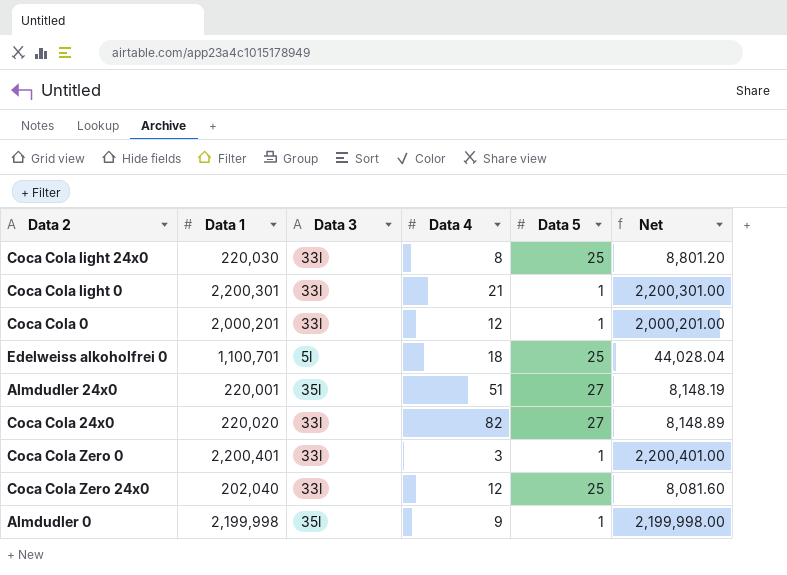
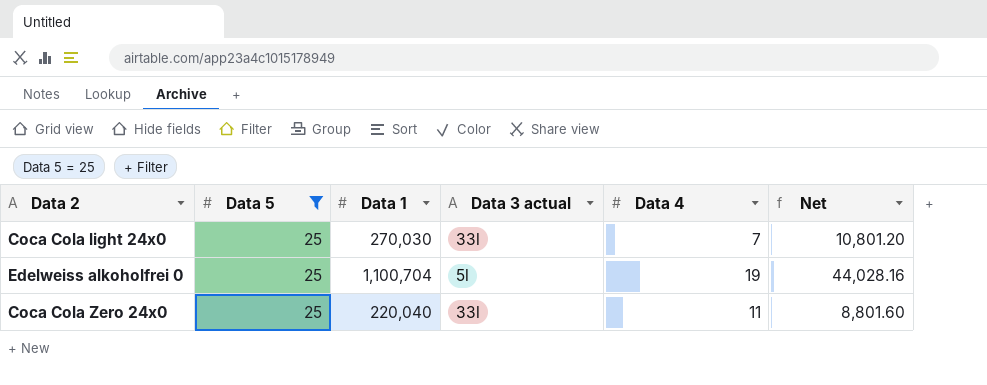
filter: none -> Data 5 = 25
column Data 5 | position: 5 -> 2
column name: Data 3 -> Data 3 actual
Coca Cola light 24x0 | Data 1: 220,030 -> 270,030
Coca Cola light 24x0 | Data 4: 8 -> 7
Coca Cola light 24x0 | Net: 8,801.20 -> 10,801.20
Edelweiss alkoholfrei 0 | Data 1: 1,100,701 -> 1,100,704
Edelweiss alkoholfrei 0 | Data 4: 18 -> 19
Edelweiss alkoholfrei 0 | Net: 44,028.04 -> 44,028.16
Coca Cola Zero 24x0 | Data 1: 202,040 -> 220,040
Coca Cola Zero 24x0 | Data 4: 12 -> 11
Coca Cola Zero 24x0 | Net: 8,081.60 -> 8,801.60

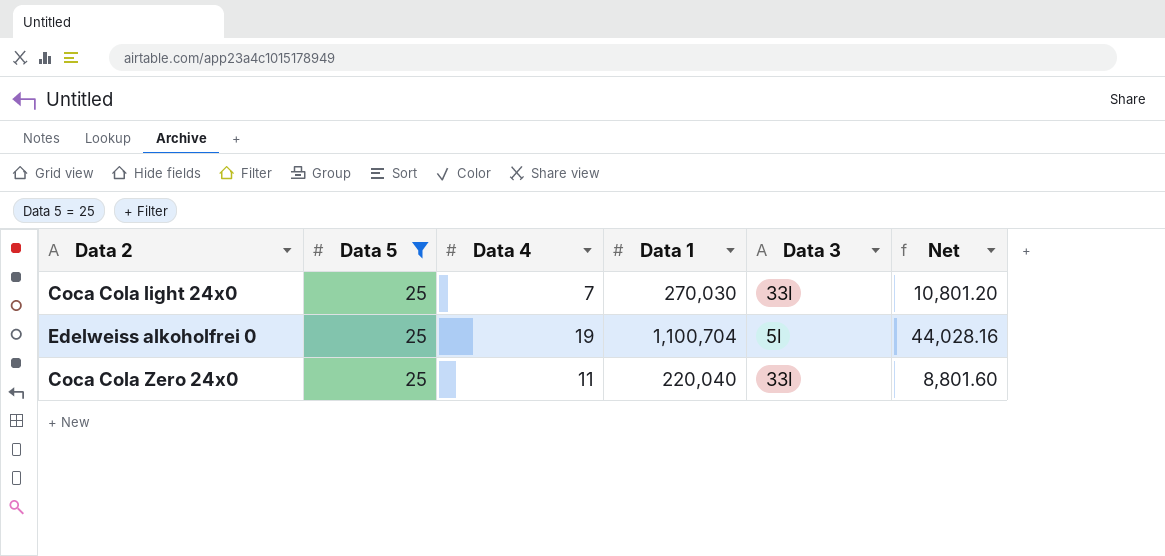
column Data 4 | position: 5 -> 3
column name: Data 3 actual -> Data 3

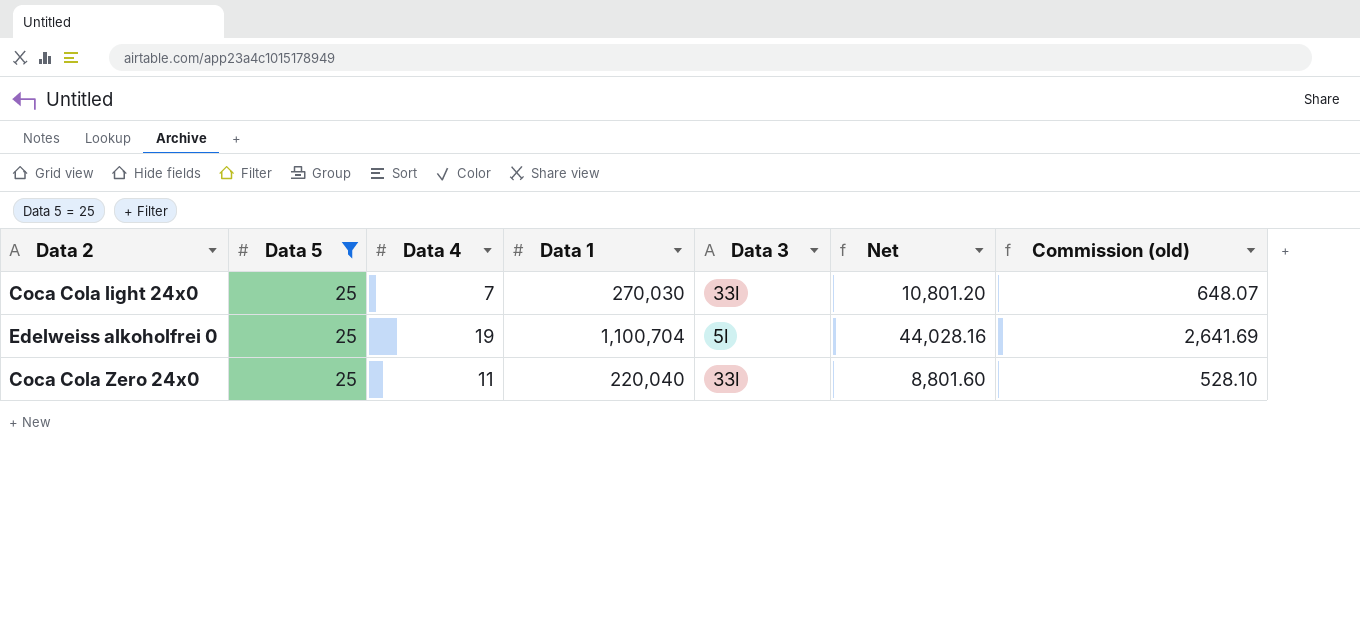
column Commission (old) | formula: none -> [Net] * 0.06

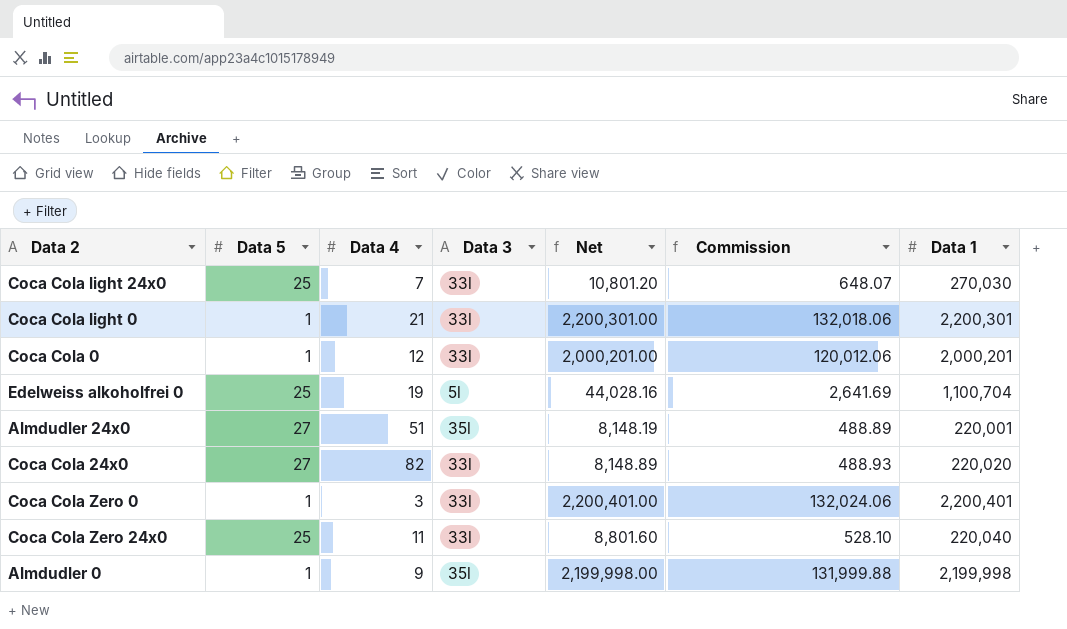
filter: Data 5 = 25 -> none
column name: Commission (old) -> Commission
column Data 1 | position: 4 -> 7

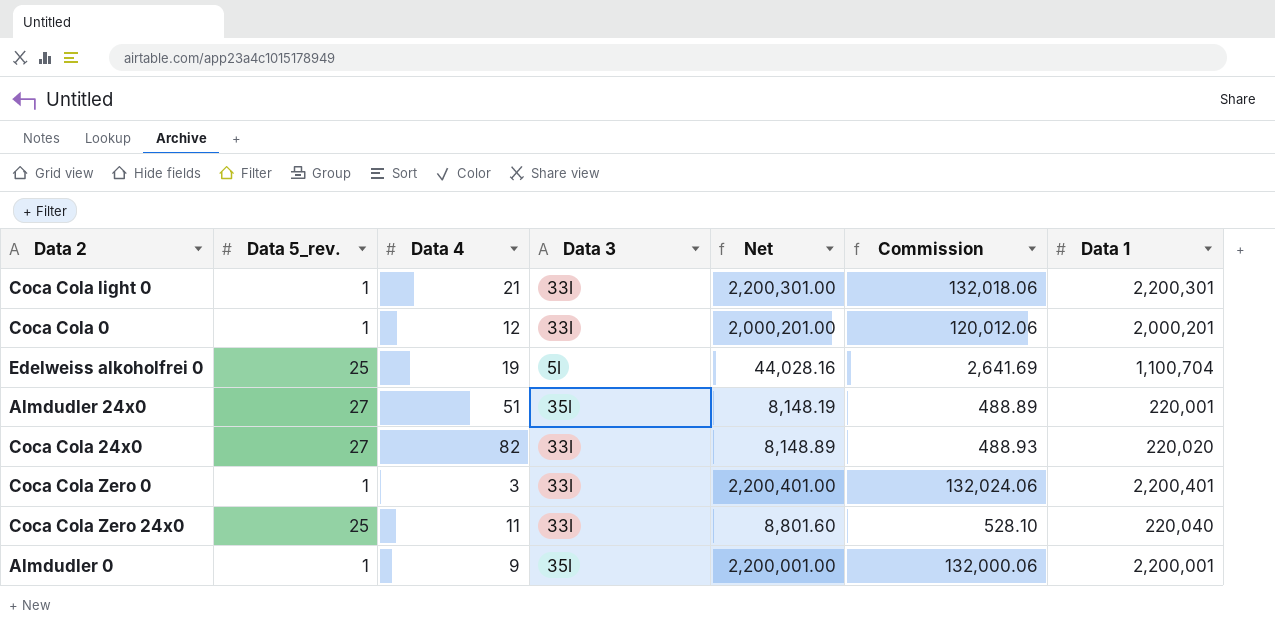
column name: Data 5 -> Data 5_rev.
row Coca Cola light 24x0: 25 | 7 | 33l | 10,801.20 | 648.07 | 270,030 -> none
Almdudler 0 | Net: 2,199,998.00 -> 2,200,001.00
Almdudler 0 | Commission: 131,999.88 -> 132,000.06
Almdudler 0 | Data 1: 2,199,998 -> 2,200,001

